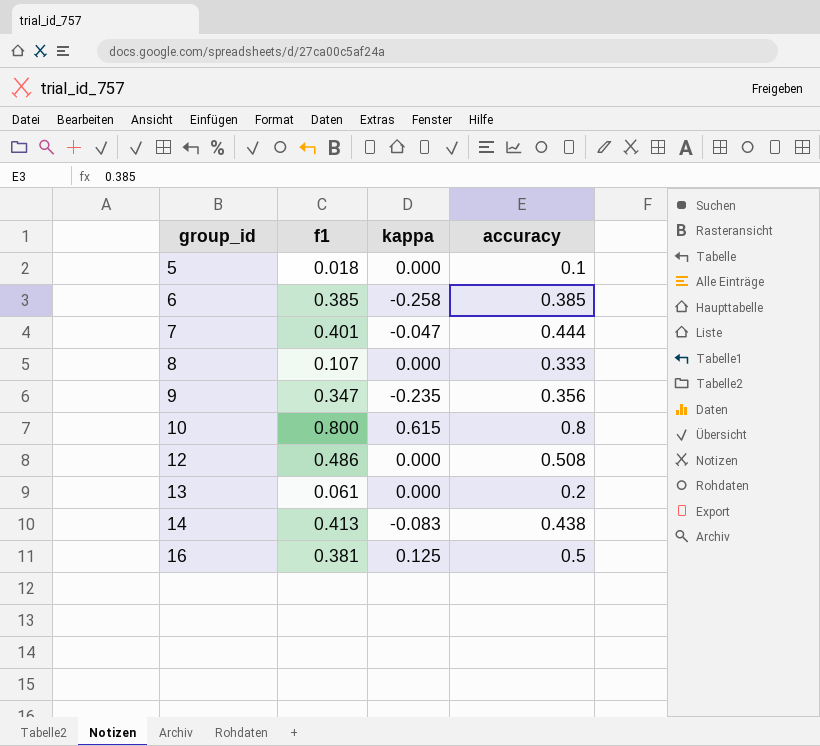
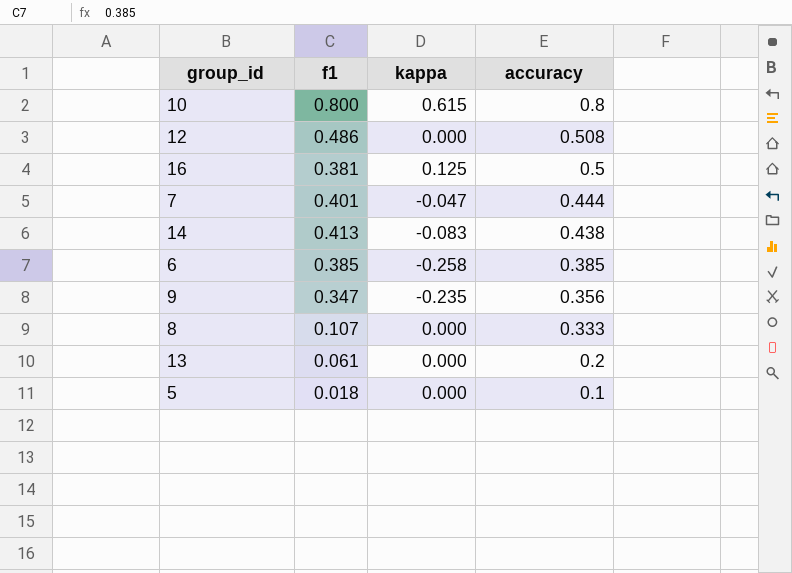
row order: group_id ascending -> accuracy descending

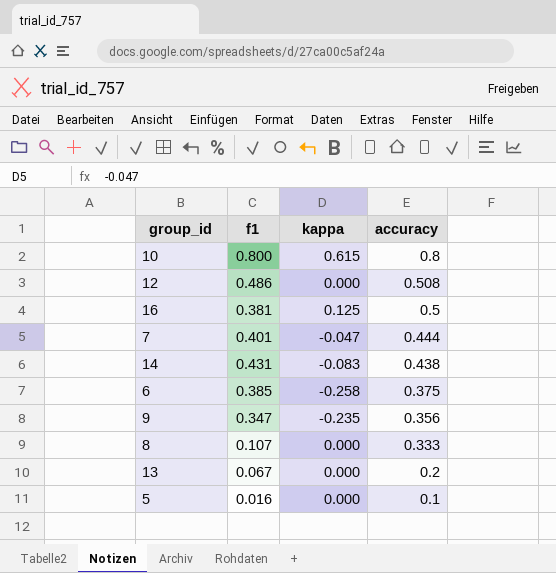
14 | f1: 0.413 -> 0.431
6 | accuracy: 0.385 -> 0.375
13 | f1: 0.061 -> 0.067
5 | f1: 0.018 -> 0.016

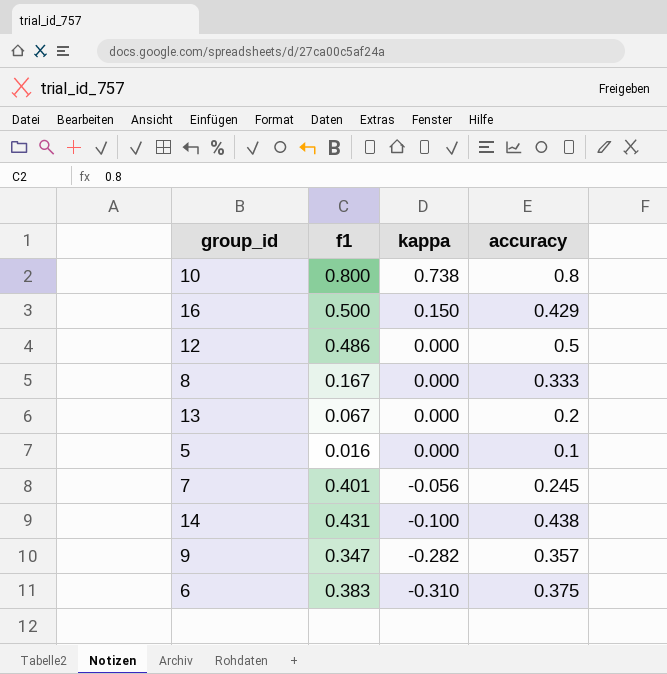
row order: accuracy descending -> kappa descending
10 | kappa: 0.615 -> 0.738
16 | f1: 0.381 -> 0.500
16 | kappa: 0.125 -> 0.150
16 | accuracy: 0.5 -> 0.429
12 | accuracy: 0.508 -> 0.5
8 | f1: 0.107 -> 0.167
7 | kappa: -0.047 -> -0.056
7 | accuracy: 0.444 -> 0.245
14 | kappa: -0.083 -> -0.100
9 | kappa: -0.235 -> -0.282
9 | accuracy: 0.356 -> 0.357
6 | f1: 0.385 -> 0.383
6 | kappa: -0.258 -> -0.310

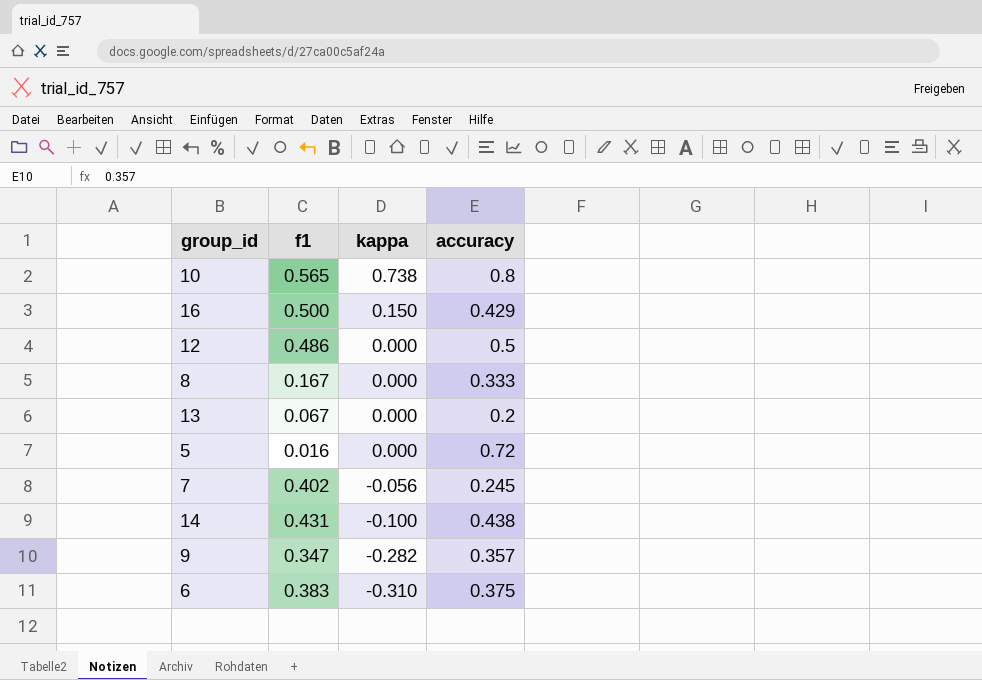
10 | f1: 0.800 -> 0.565
5 | accuracy: 0.1 -> 0.72
7 | f1: 0.401 -> 0.402

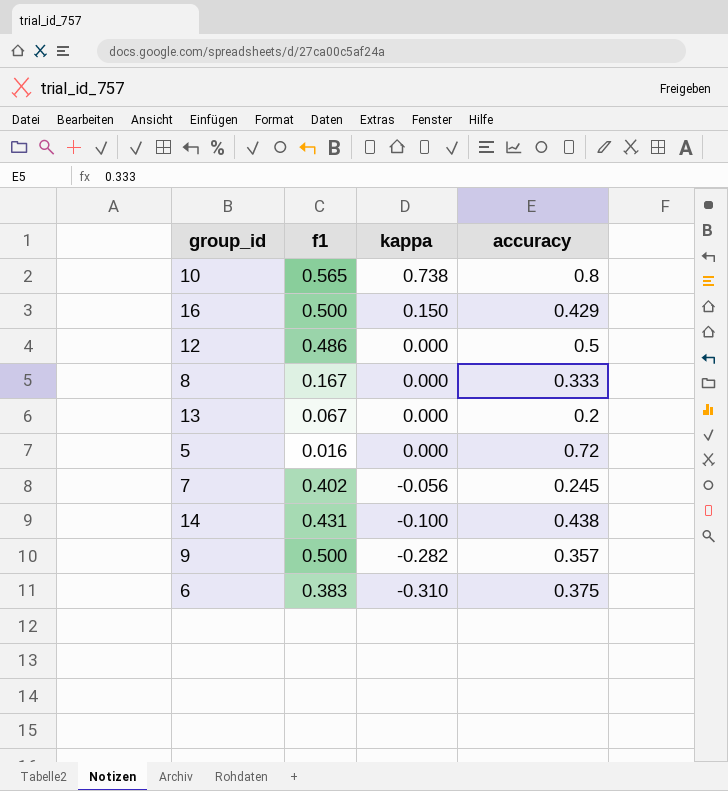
9 | f1: 0.347 -> 0.500

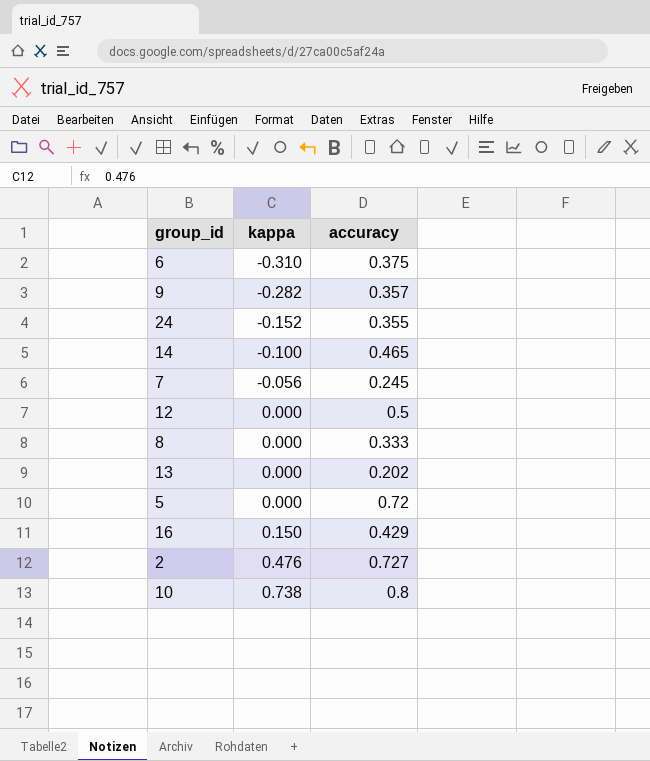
row order: kappa descending -> kappa ascending
column f1 | position: 2 -> none
row 24: none -> -0.152 | 0.355
14 | accuracy: 0.438 -> 0.465
13 | accuracy: 0.2 -> 0.202
row 2: none -> 0.476 | 0.727

